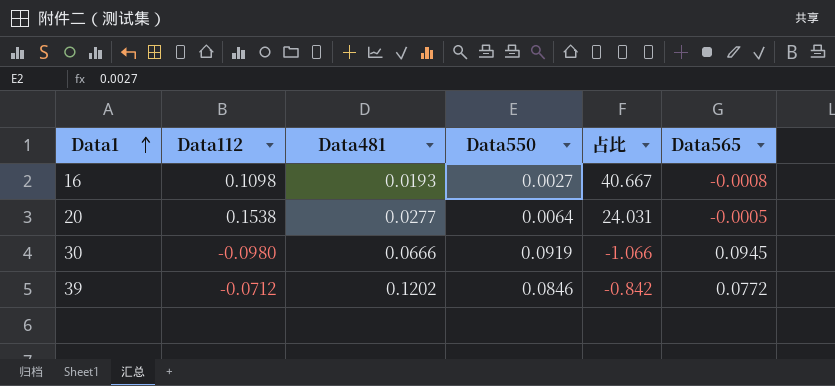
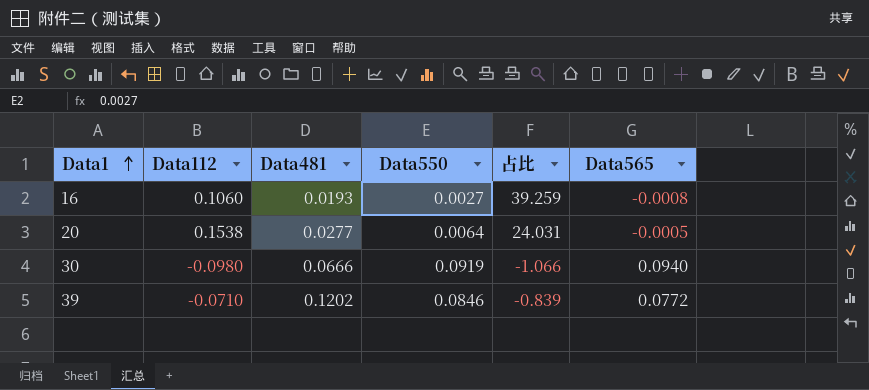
16 | Data112: 0.1098 -> 0.1060
16 | 占比: 40.667 -> 39.259
30 | Data565: 0.0945 -> 0.0940
39 | Data112: -0.0712 -> -0.0710
39 | 占比: -0.842 -> -0.839

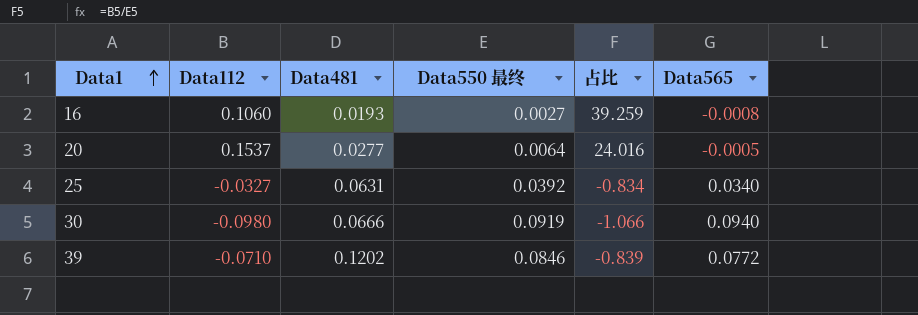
column name: Data550 -> Data550 最终
20 | Data112: 0.1538 -> 0.1537
20 | 占比: 24.031 -> 24.016
row 25: none -> -0.0327 | 0.0631 | 0.0392 | -0.834 | 0.0340

